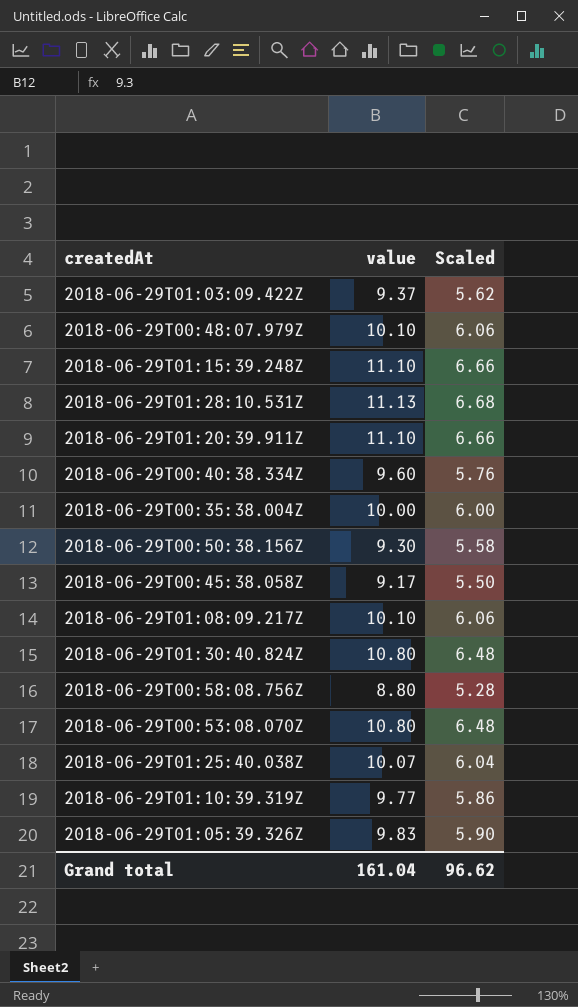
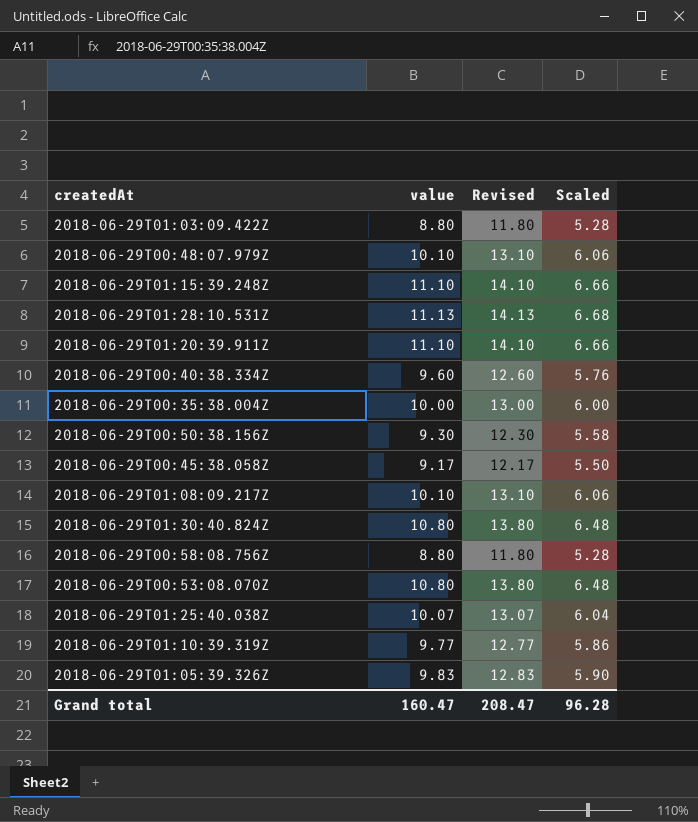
column Revised | formula: none -> [value] + 3
2018-06-29T01:03:09.422Z | value: 9.37 -> 8.80
2018-06-29T01:03:09.422Z | Scaled: 5.62 -> 5.28
Grand total | value: 161.04 -> 160.47
Grand total | Scaled: 96.62 -> 96.28

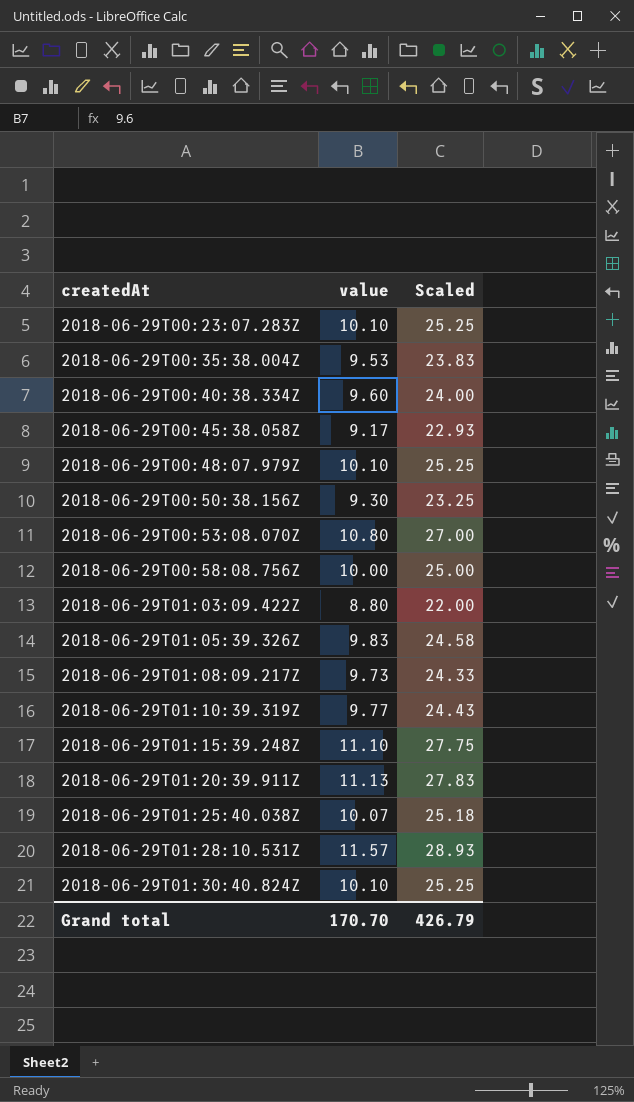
row order: none -> createdAt ascending
column Revised | formula: [value] + 3 -> none
column Scaled | formula: [value] * 0.6 -> [value] * 2.5
row 2018-06-29T00:23:07.283Z: none -> 10.10 | 25.25
2018-06-29T00:35:38.004Z | value: 10.00 -> 9.53
2018-06-29T00:58:08.756Z | value: 8.80 -> 10.00
2018-06-29T01:08:09.217Z | value: 10.10 -> 9.73
2018-06-29T01:20:39.911Z | value: 11.10 -> 11.13
2018-06-29T01:28:10.531Z | value: 11.13 -> 11.57
2018-06-29T01:30:40.824Z | value: 10.80 -> 10.10
Grand total | value: 160.47 -> 170.70
Grand total | Scaled: 96.28 -> 426.79

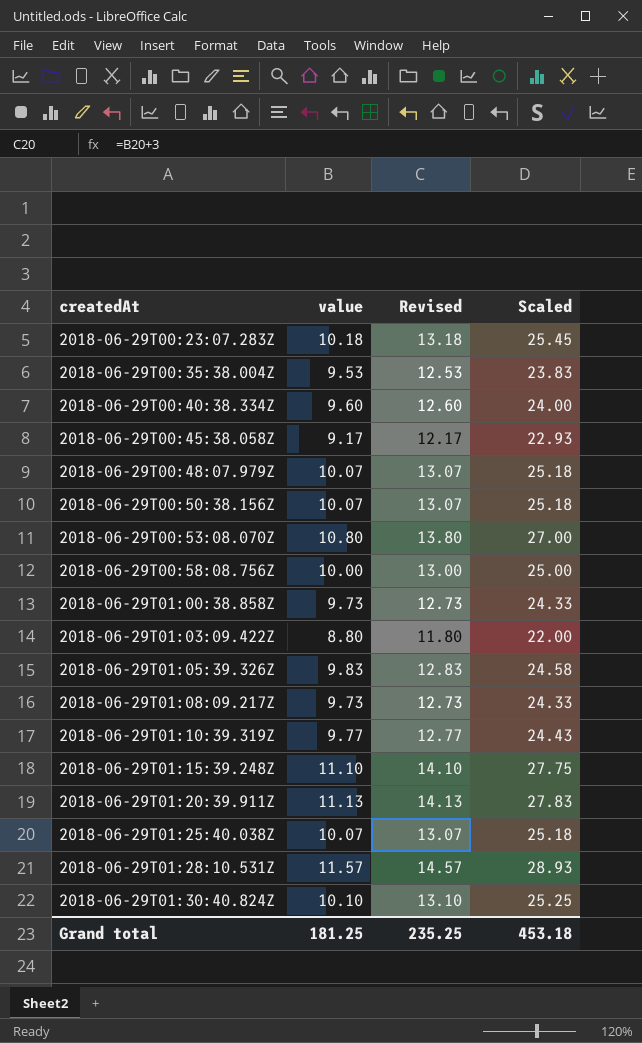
column Revised | formula: none -> [value] + 3
2018-06-29T00:23:07.283Z | value: 10.10 -> 10.18
2018-06-29T00:23:07.283Z | Scaled: 25.25 -> 25.45
2018-06-29T00:48:07.979Z | value: 10.10 -> 10.07
2018-06-29T00:48:07.979Z | Scaled: 25.25 -> 25.18
2018-06-29T00:50:38.156Z | value: 9.30 -> 10.07
2018-06-29T00:50:38.156Z | Scaled: 23.25 -> 25.18
row 2018-06-29T01:00:38.858Z: none -> 9.73 | 12.73 | 24.33
Grand total | value: 170.70 -> 181.25
Grand total | Scaled: 426.79 -> 453.18

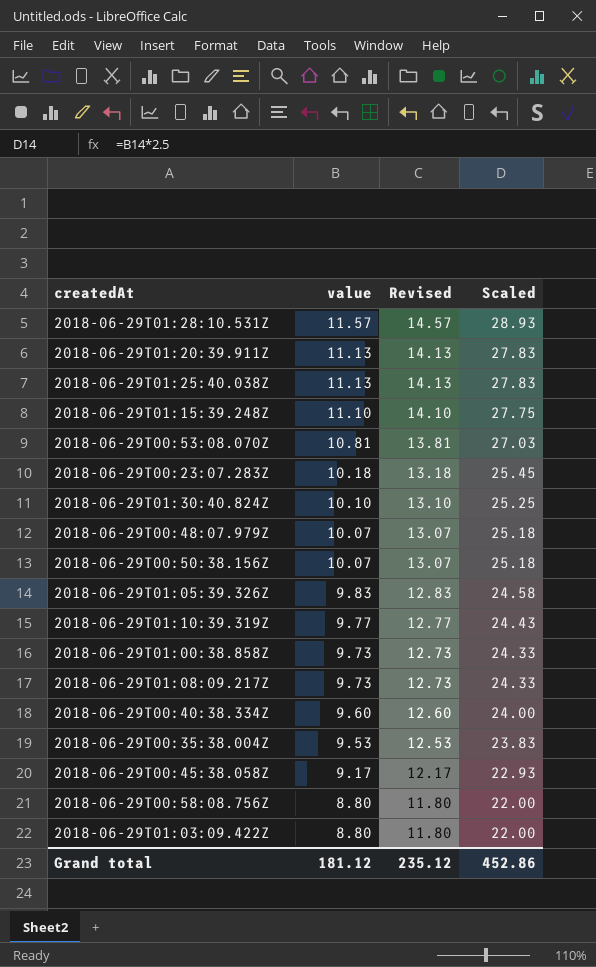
row order: createdAt ascending -> value descending
2018-06-29T01:25:40.038Z | value: 10.07 -> 11.13
2018-06-29T01:25:40.038Z | Revised: 13.07 -> 14.13
2018-06-29T01:25:40.038Z | Scaled: 25.18 -> 27.83
2018-06-29T00:53:08.070Z | value: 10.80 -> 10.81
2018-06-29T00:53:08.070Z | Revised: 13.80 -> 13.81
2018-06-29T00:53:08.070Z | Scaled: 27.00 -> 27.03
2018-06-29T00:58:08.756Z | value: 10.00 -> 8.80
2018-06-29T00:58:08.756Z | Revised: 13.00 -> 11.80
2018-06-29T00:58:08.756Z | Scaled: 25.00 -> 22.00
Grand total | value: 181.25 -> 181.12
Grand total | Revised: 235.25 -> 235.12
Grand total | Scaled: 453.18 -> 452.86

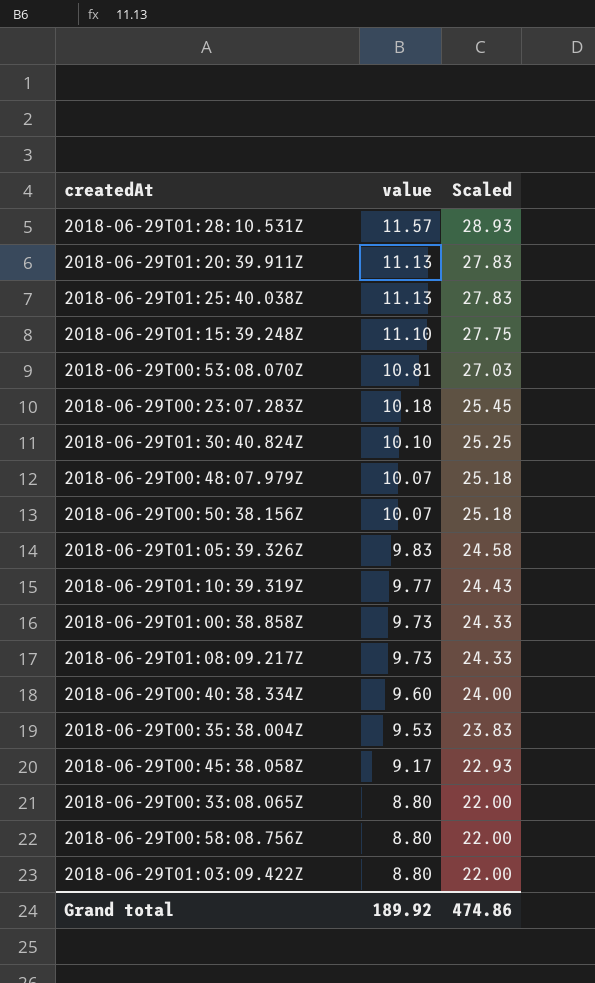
column Revised | formula: [value] + 3 -> none
row 2018-06-29T00:33:08.065Z: none -> 8.80 | 22.00
Grand total | value: 181.12 -> 189.92
Grand total | Scaled: 452.86 -> 474.86

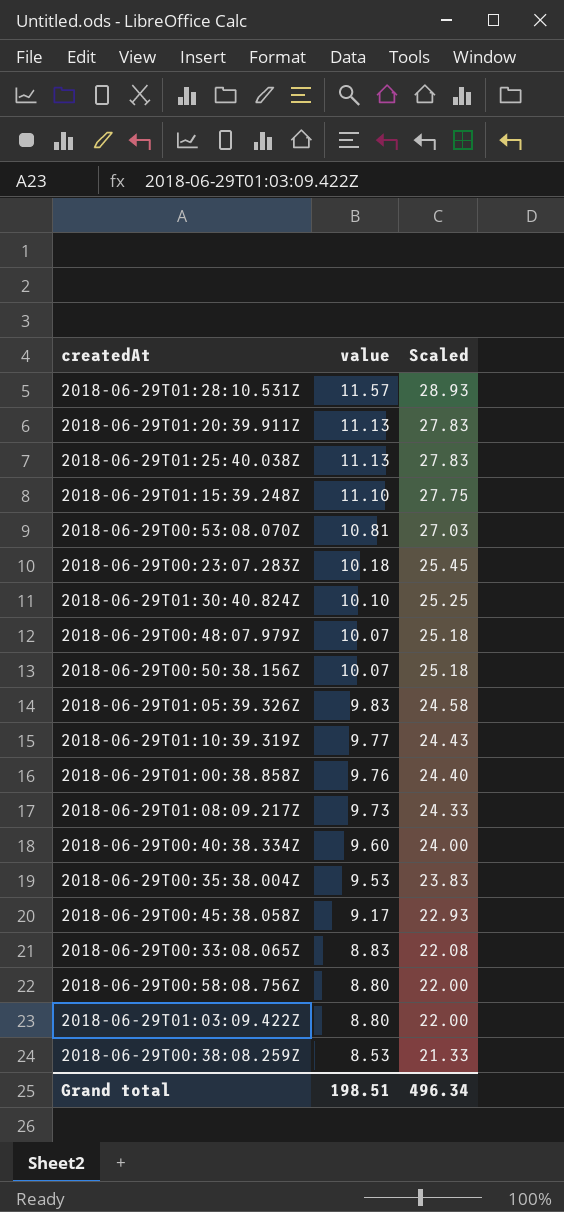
2018-06-29T01:00:38.858Z | value: 9.73 -> 9.76
2018-06-29T01:00:38.858Z | Scaled: 24.33 -> 24.40
2018-06-29T00:33:08.065Z | value: 8.80 -> 8.83
2018-06-29T00:33:08.065Z | Scaled: 22.00 -> 22.08
row 2018-06-29T00:38:08.259Z: none -> 8.53 | 21.33
Grand total | value: 189.92 -> 198.51
Grand total | Scaled: 474.86 -> 496.34

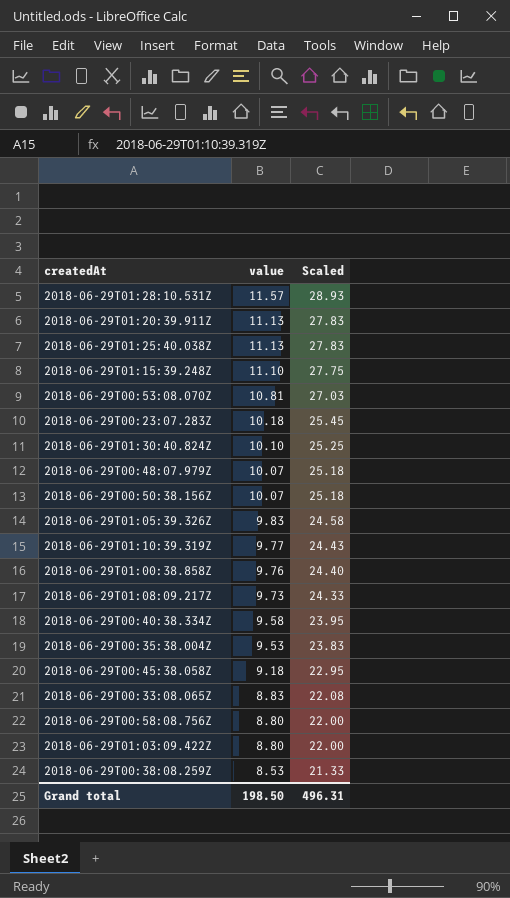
2018-06-29T00:40:38.334Z | value: 9.60 -> 9.58
2018-06-29T00:40:38.334Z | Scaled: 24.00 -> 23.95
2018-06-29T00:45:38.058Z | value: 9.17 -> 9.18
2018-06-29T00:45:38.058Z | Scaled: 22.93 -> 22.95
Grand total | value: 198.51 -> 198.50
Grand total | Scaled: 496.34 -> 496.31

